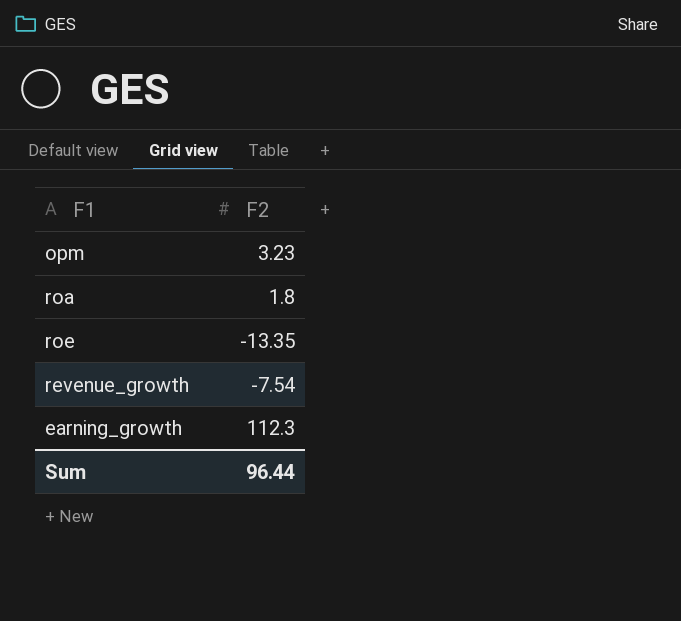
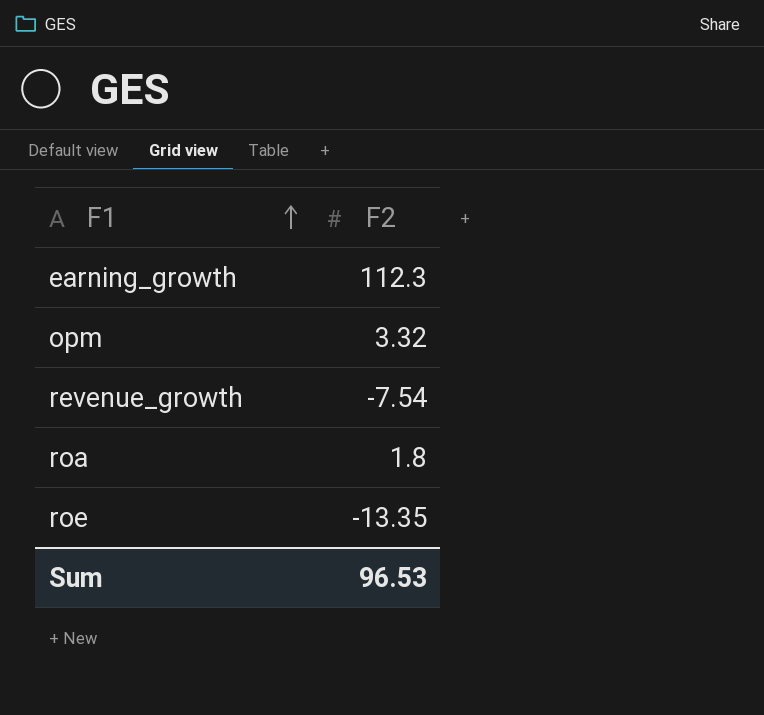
row order: none -> F1 ascending
opm | F2: 3.23 -> 3.32
Sum | F2: 96.44 -> 96.53

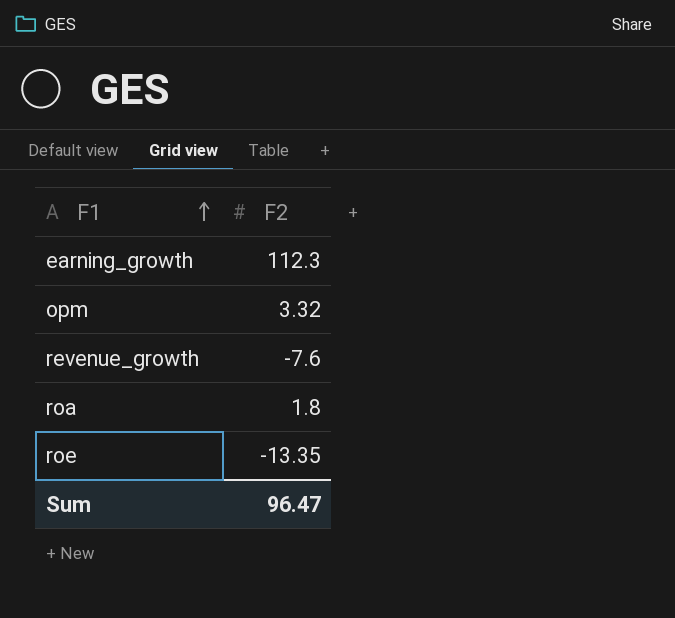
revenue_growth | F2: -7.54 -> -7.6
Sum | F2: 96.53 -> 96.47

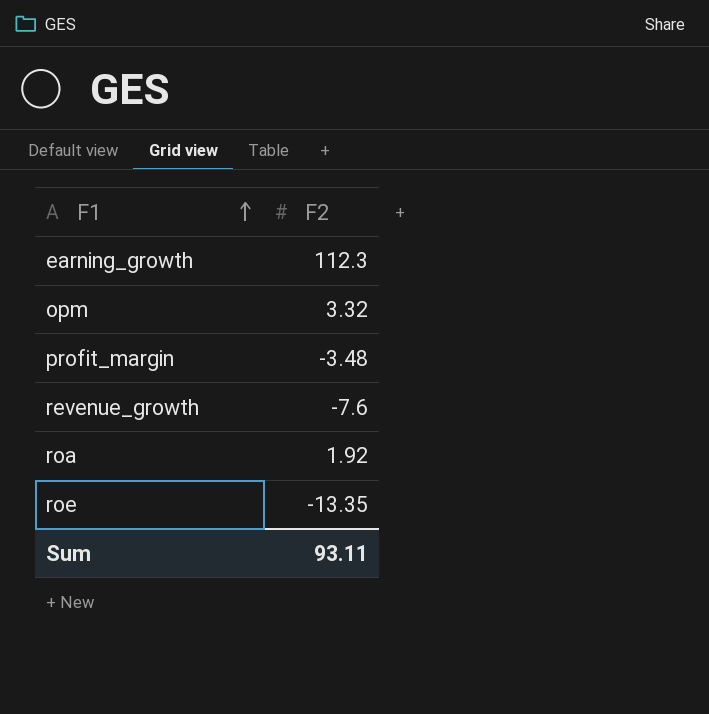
row profit_margin: none -> -3.48
roa | F2: 1.8 -> 1.92
Sum | F2: 96.47 -> 93.11

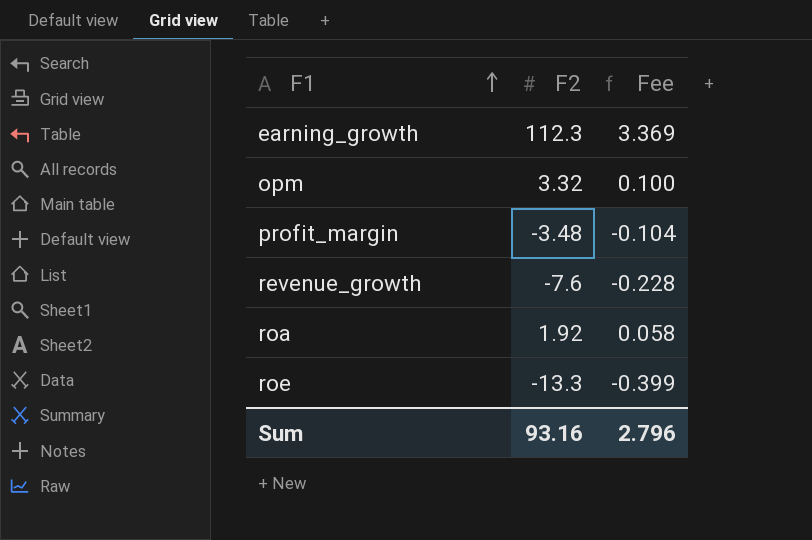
column Fee | formula: none -> [F2] * 0.03
roe | F2: -13.35 -> -13.3
Sum | F2: 93.11 -> 93.16

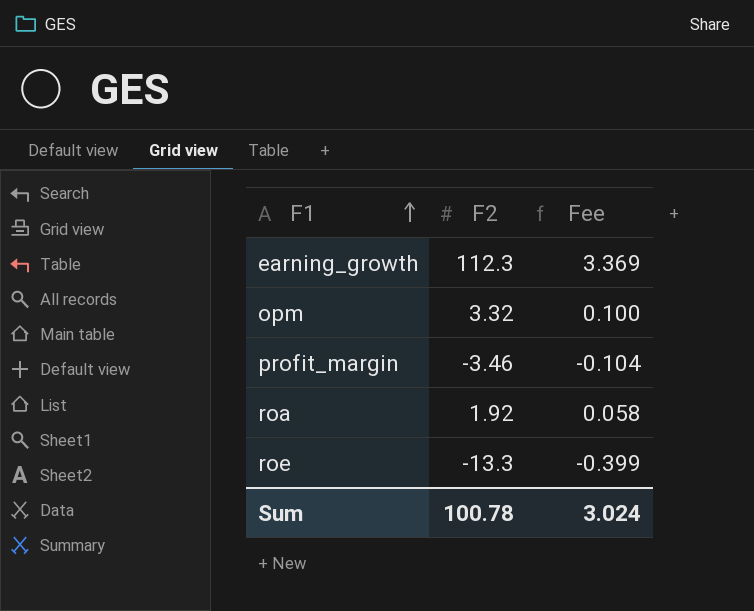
row revenue_growth: -7.6 | -0.228 -> none
profit_margin | F2: -3.48 -> -3.46
Sum | F2: 93.16 -> 100.78
Sum | Fee: 2.796 -> 3.024

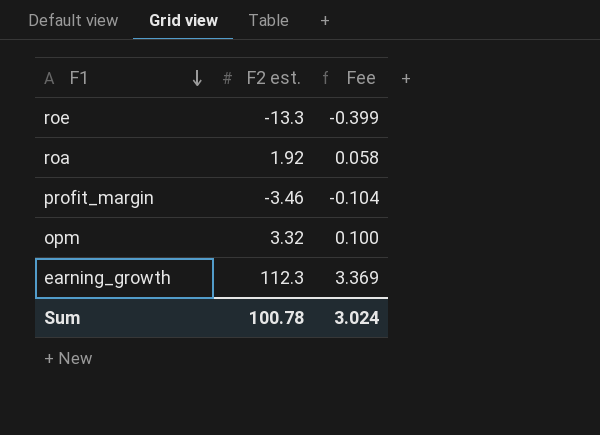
row order: F1 ascending -> F1 descending
column name: F2 -> F2 est.

